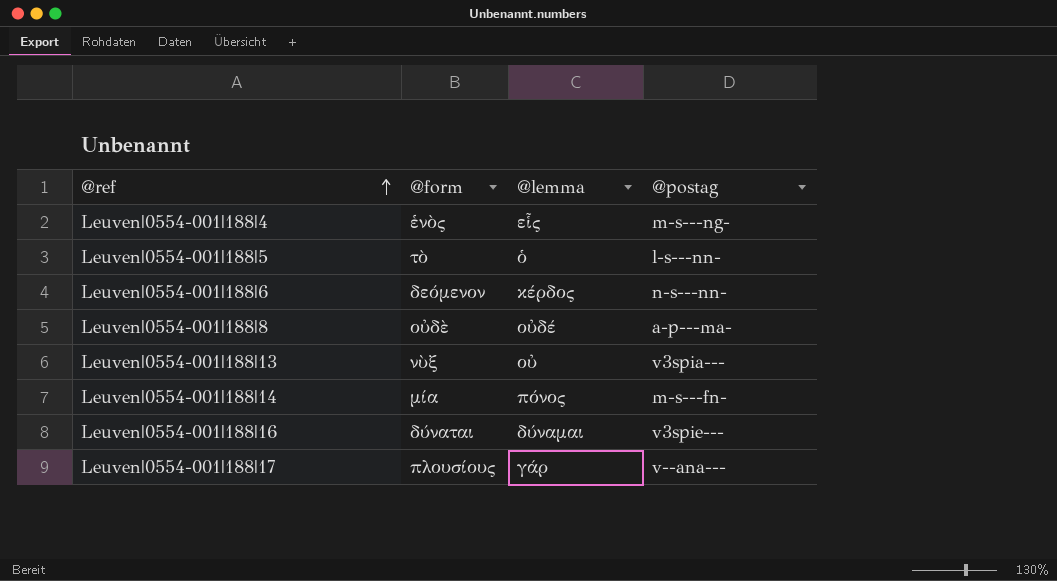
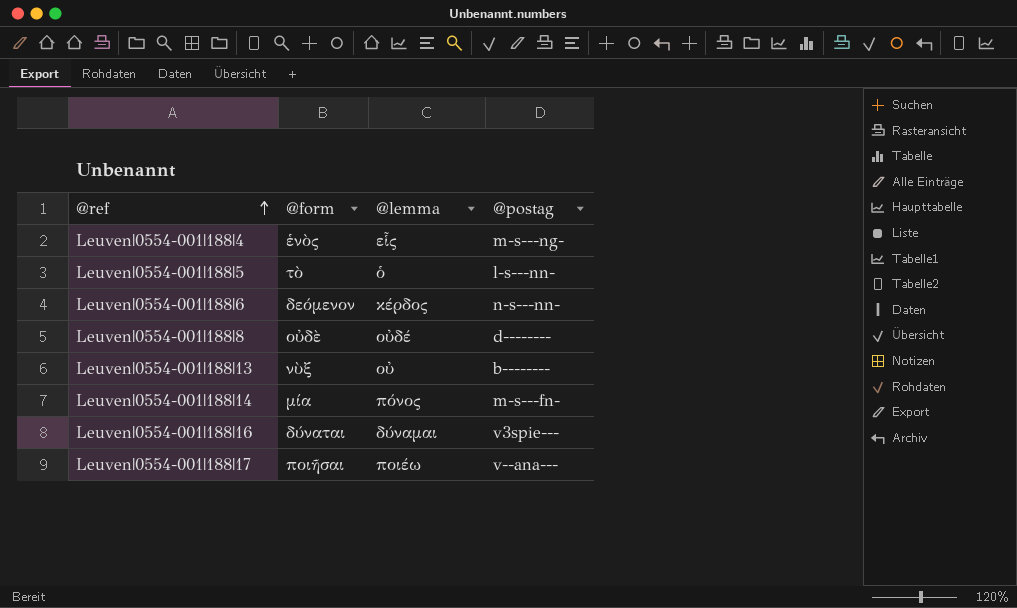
Leuven|0554-001|188|8 | @postag: a-p---ma- -> d--------
Leuven|0554-001|188|13 | @postag: v3spia--- -> b--------
Leuven|0554-001|188|17 | @form: πλουσίους -> ποιῆσαι
Leuven|0554-001|188|17 | @lemma: γάρ -> ποιέω

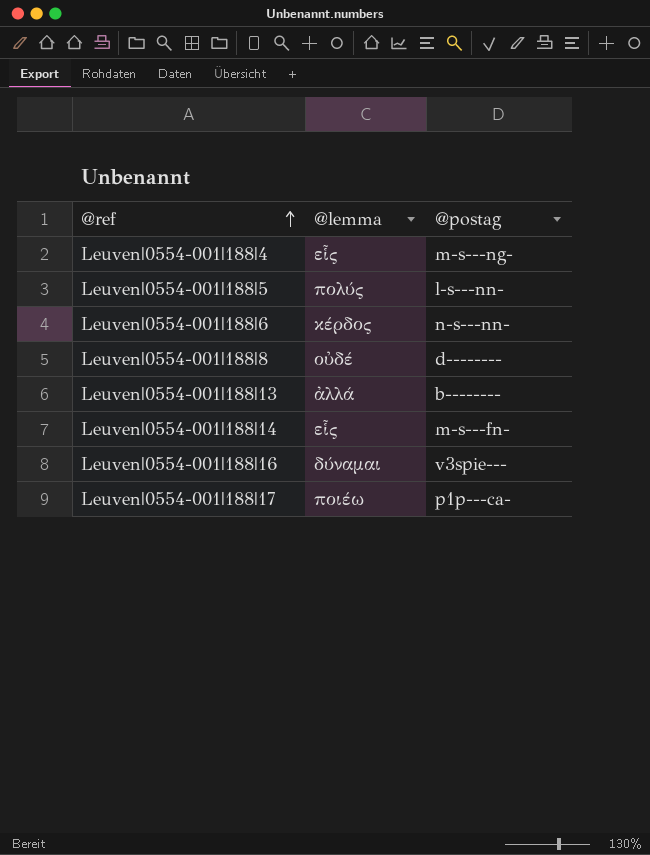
column @form | position: 2 -> none
Leuven|0554-001|188|5 | @lemma: ὁ -> πολύς
Leuven|0554-001|188|13 | @lemma: οὐ -> ἀλλά
Leuven|0554-001|188|14 | @lemma: πόνος -> εἷς
Leuven|0554-001|188|17 | @postag: v--ana--- -> p1p---ca-

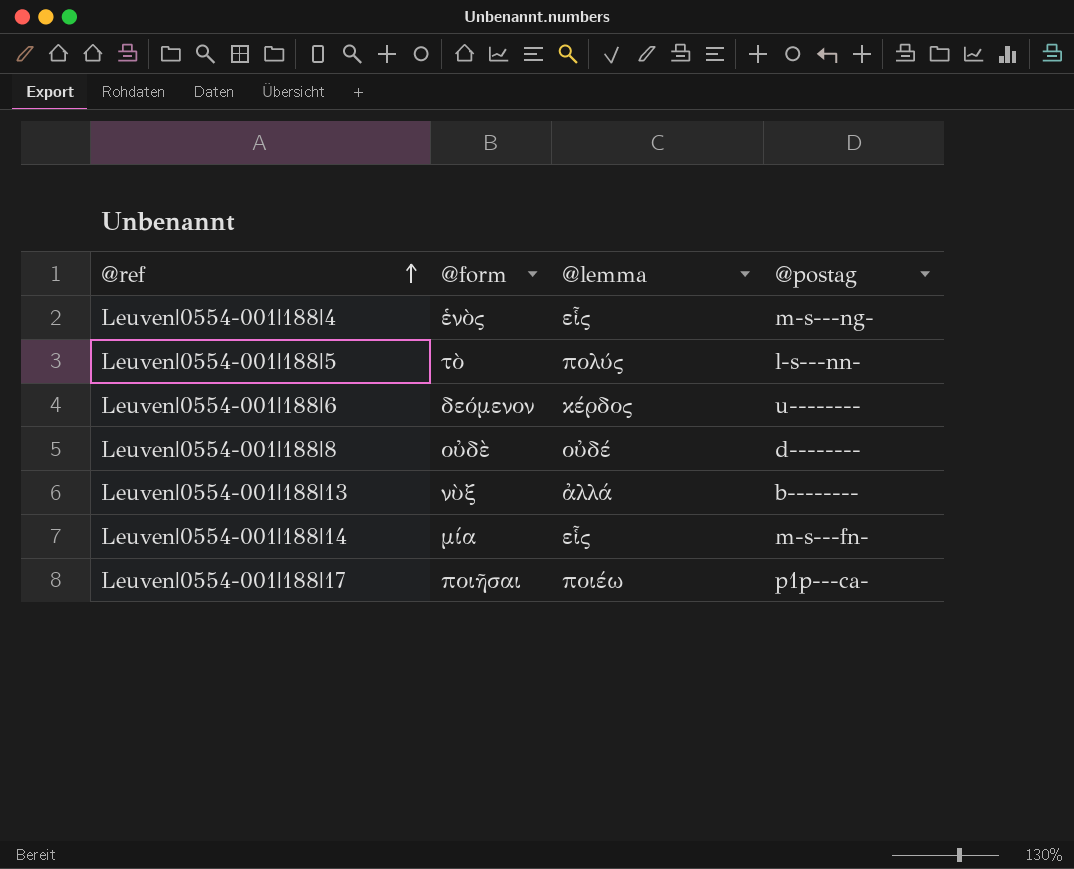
column @form | position: none -> 2
row Leuven|0554-001|188|16: δύναμαι | v3spie--- -> none
Leuven|0554-001|188|6 | @postag: n-s---nn- -> u--------

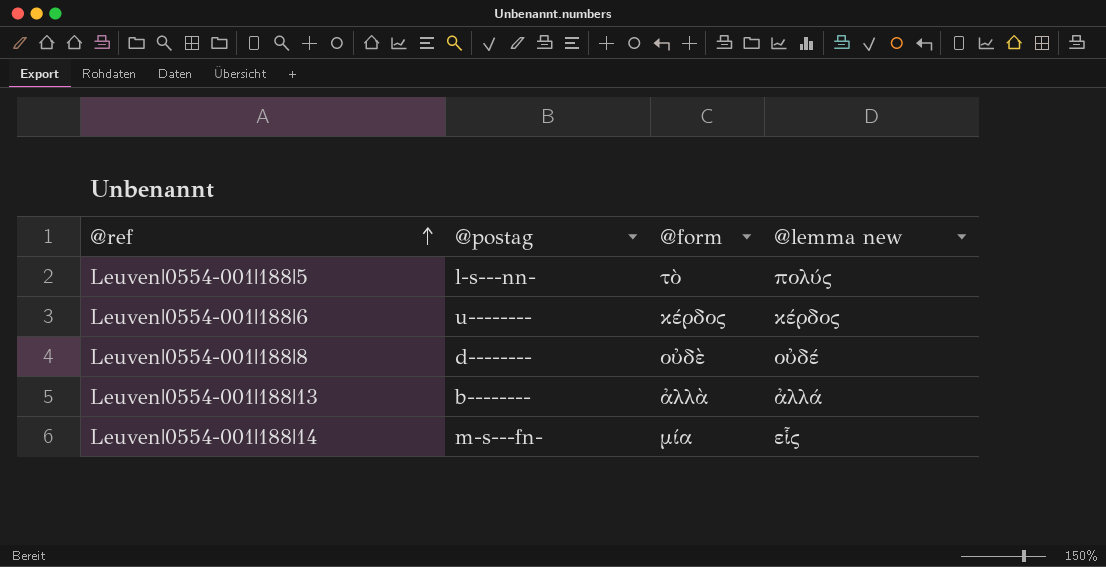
column @postag | position: 4 -> 2
column name: @lemma -> @lemma new
row Leuven|0554-001|188|4: ἑνὸς | εἷς | m-s---ng- -> none
row Leuven|0554-001|188|17: ποιῆσαι | ποιέω | p1p---ca- -> none
Leuven|0554-001|188|6 | @form: δεόμενον -> κέρδος
Leuven|0554-001|188|13 | @form: νὺξ -> ἀλλὰ

